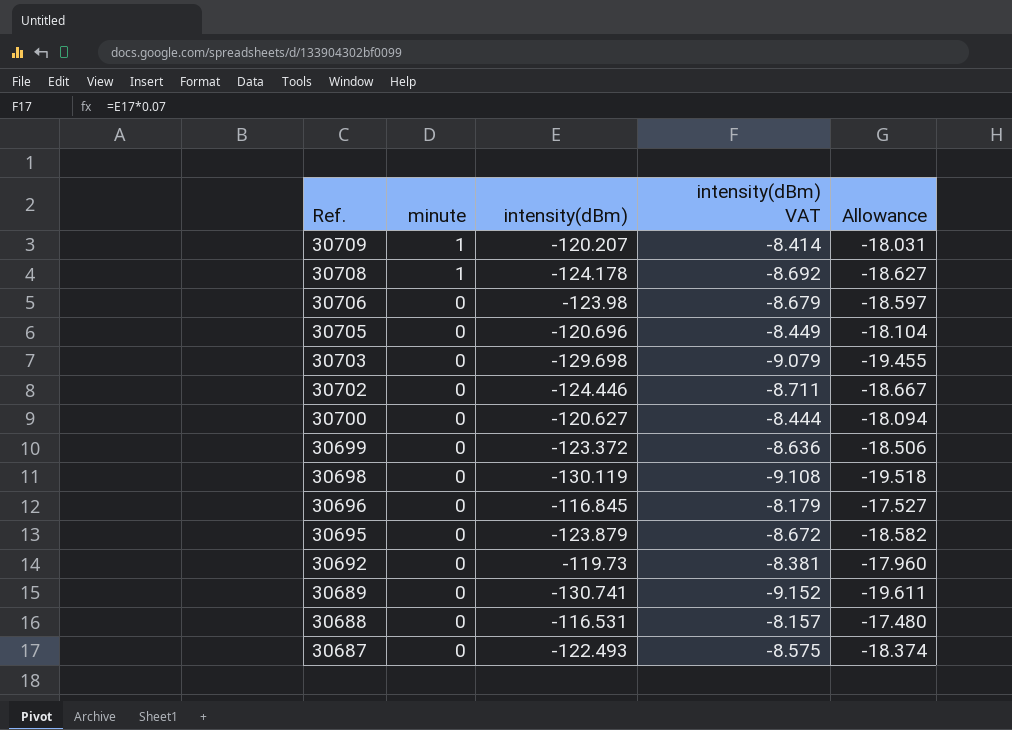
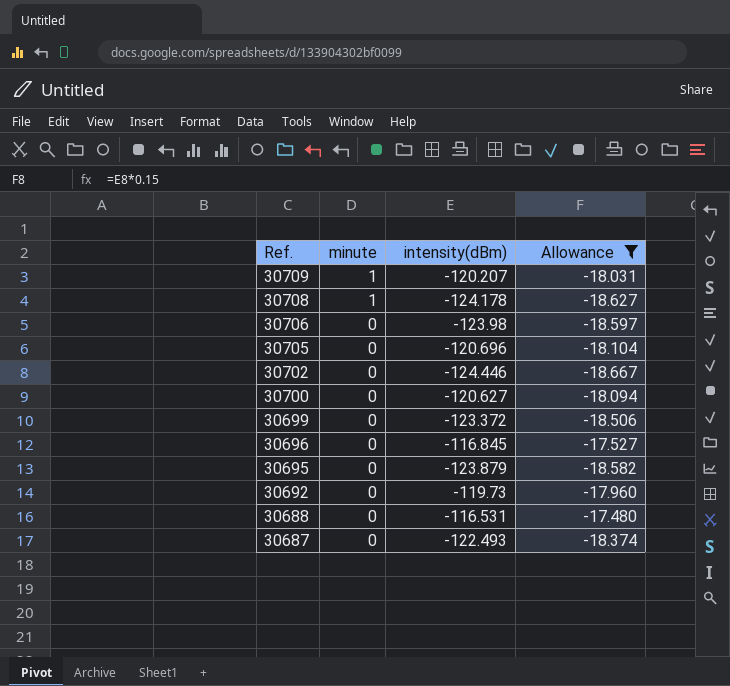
filter: none -> Allowance >= -18.667
column intensity(dBm) VAT | formula: [intensity(dBm)] * 0.07 -> none

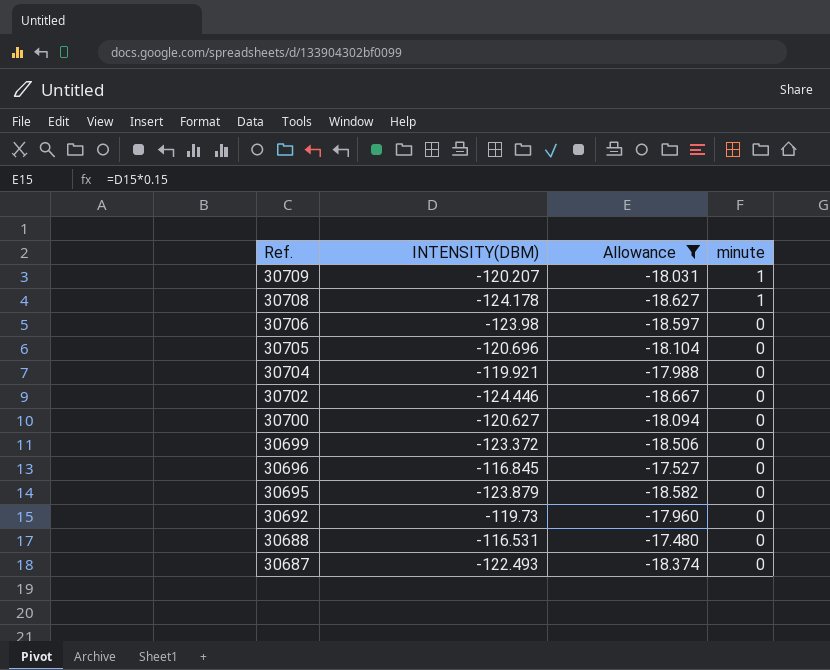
column name: intensity(dBm) -> INTENSITY(DBM)
column minute | position: 2 -> 4
row 30704: none -> -119.921 | -17.988 | 0

